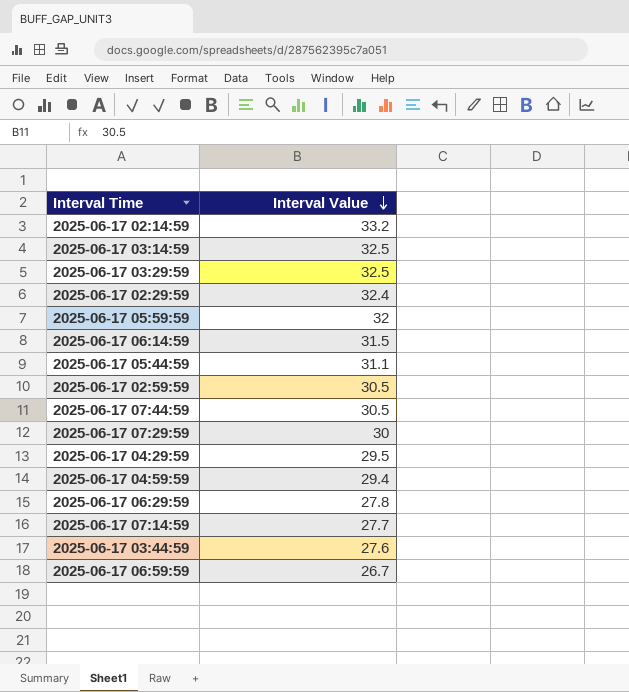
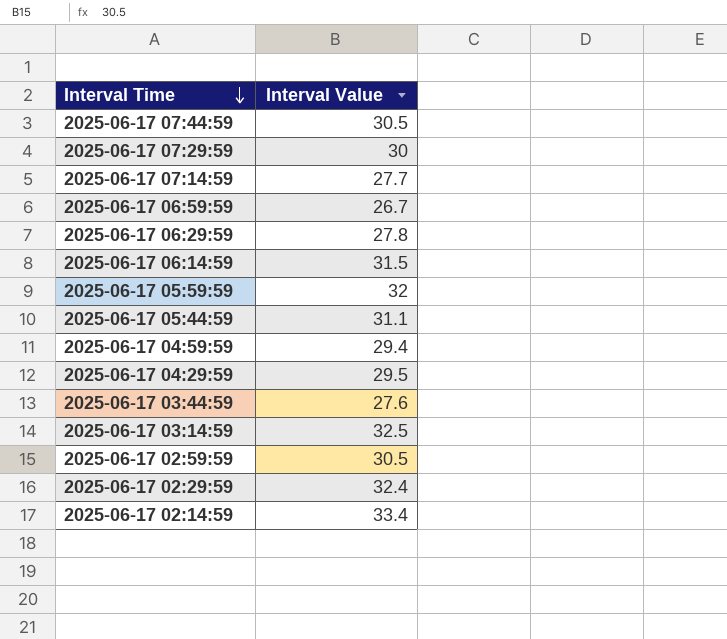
row order: Interval Value descending -> Interval Time descending
row 2025-06-17 03:29:59: 32.5 -> none
2025-06-17 02:14:59 | Interval Value: 33.2 -> 33.4

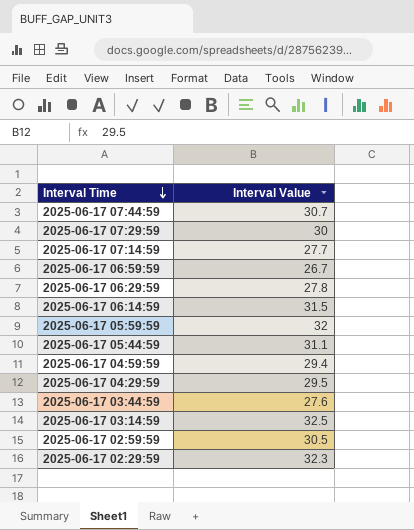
row 2025-06-17 02:14:59: 33.4 -> none
2025-06-17 07:44:59 | Interval Value: 30.5 -> 30.7
2025-06-17 02:29:59 | Interval Value: 32.4 -> 32.3

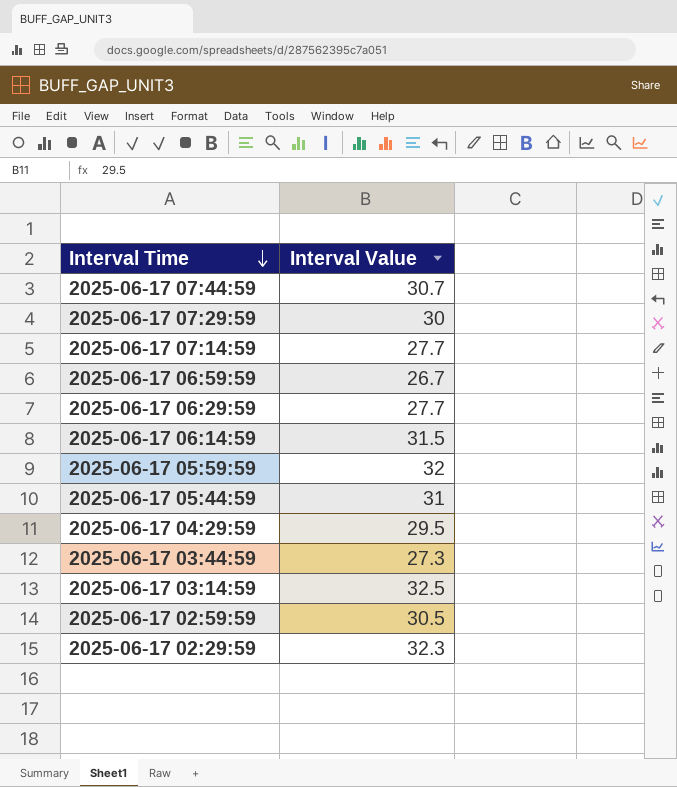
row 2025-06-17 04:59:59: 29.4 -> none
2025-06-17 06:29:59 | Interval Value: 27.8 -> 27.7
2025-06-17 05:44:59 | Interval Value: 31.1 -> 31
2025-06-17 03:44:59 | Interval Value: 27.6 -> 27.3

